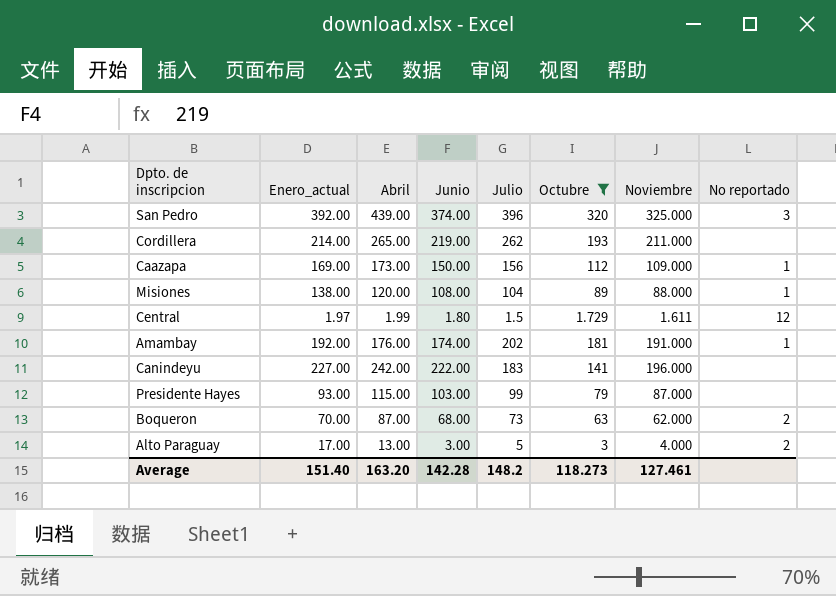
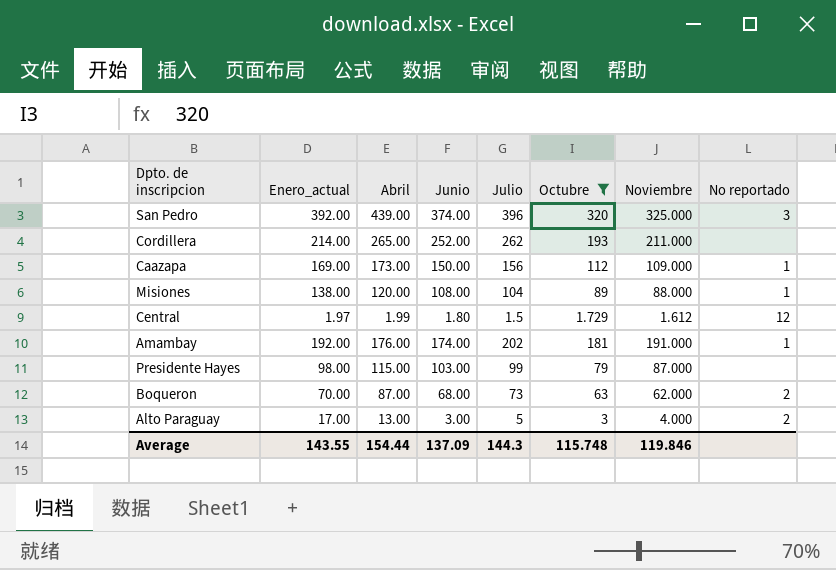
row Canindeyu: 227.00 | 242.00 | 222.00 | 183 | 141 | 196.000 | none -> none
Cordillera | Junio: 219.00 -> 252.00
Central | Noviembre: 1.611 -> 1.612
Presidente Hayes | Enero_actual: 93.00 -> 98.00
Average | Enero_actual: 151.40 -> 143.55
Average | Abril: 163.20 -> 154.44
Average | Junio: 142.28 -> 137.09
Average | Julio: 148.2 -> 144.3
Average | Octubre: 118.273 -> 115.748
Average | Noviembre: 127.461 -> 119.846

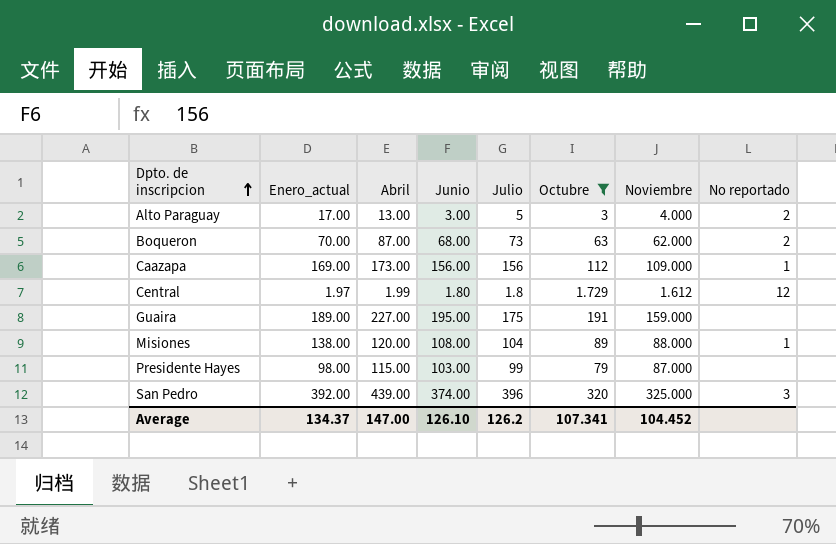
row order: none -> Dpto. de inscripcion ascending
row Cordillera: 214.00 | 265.00 | 252.00 | 262 | 193 | 211.000 | none -> none
row Amambay: 192.00 | 176.00 | 174.00 | 202 | 181 | 191.000 | 1 -> none
Caazapa | Junio: 150.00 -> 156.00
Central | Julio: 1.5 -> 1.8
row Guaira: none -> 189.00 | 227.00 | 195.00 | 175 | 191 | 159.000 | none
Average | Enero_actual: 143.55 -> 134.37
Average | Abril: 154.44 -> 147.00
Average | Junio: 137.09 -> 126.10
Average | Julio: 144.3 -> 126.2
Average | Octubre: 115.748 -> 107.341
Average | Noviembre: 119.846 -> 104.452

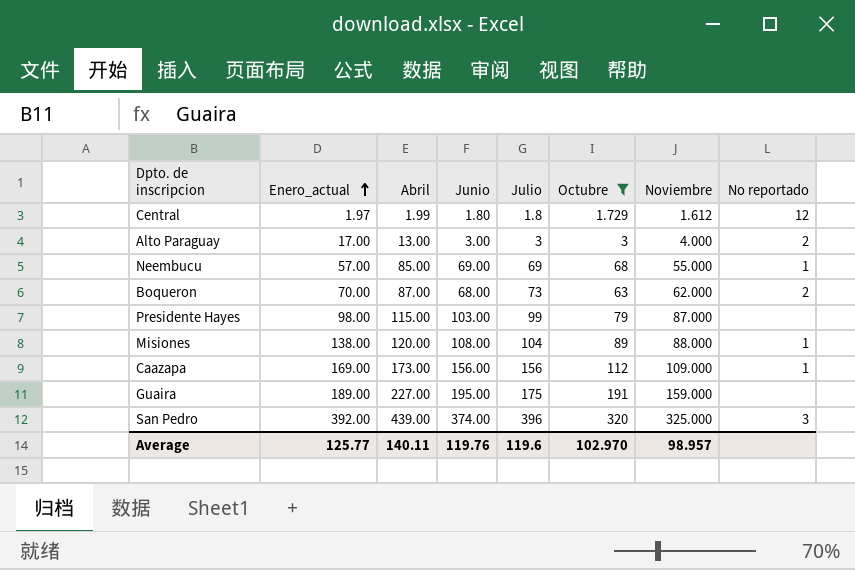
row order: Dpto. de inscripcion ascending -> Enero_actual ascending
Alto Paraguay | Julio: 5 -> 3
row Neembucu: none -> 57.00 | 85.00 | 69.00 | 69 | 68 | 55.000 | 1
Average | Enero_actual: 134.37 -> 125.77
Average | Abril: 147.00 -> 140.11
Average | Junio: 126.10 -> 119.76
Average | Julio: 126.2 -> 119.6
Average | Octubre: 107.341 -> 102.970
Average | Noviembre: 104.452 -> 98.957

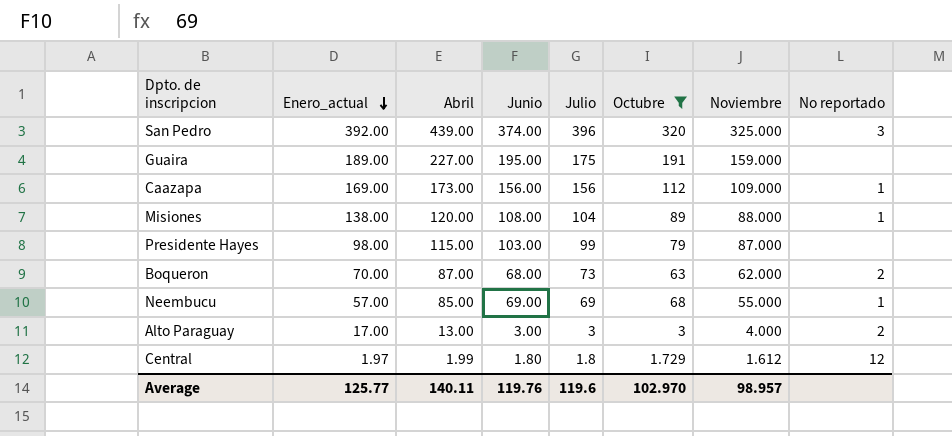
row order: Enero_actual ascending -> Enero_actual descending

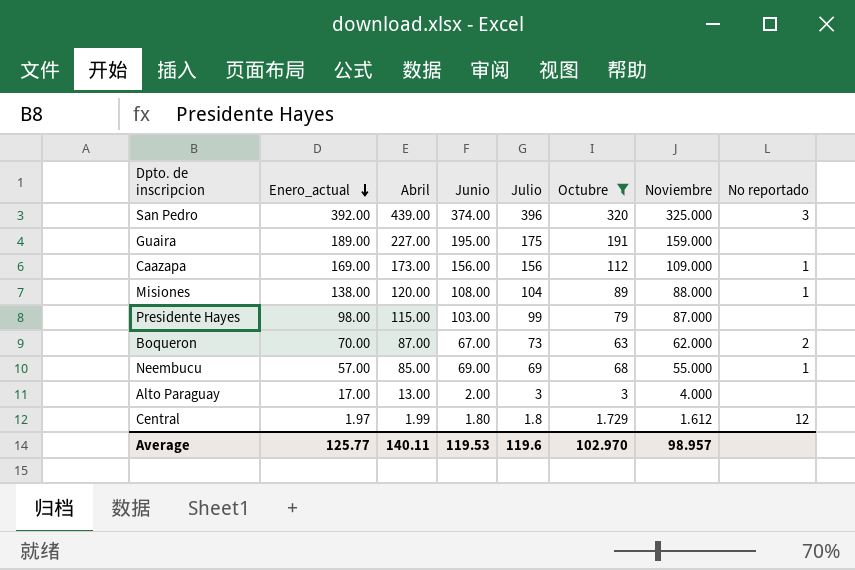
Boqueron | Junio: 68.00 -> 67.00
Alto Paraguay | Junio: 3.00 -> 2.00
Alto Paraguay | No reportado: 2 -> none
Average | Junio: 119.76 -> 119.53

